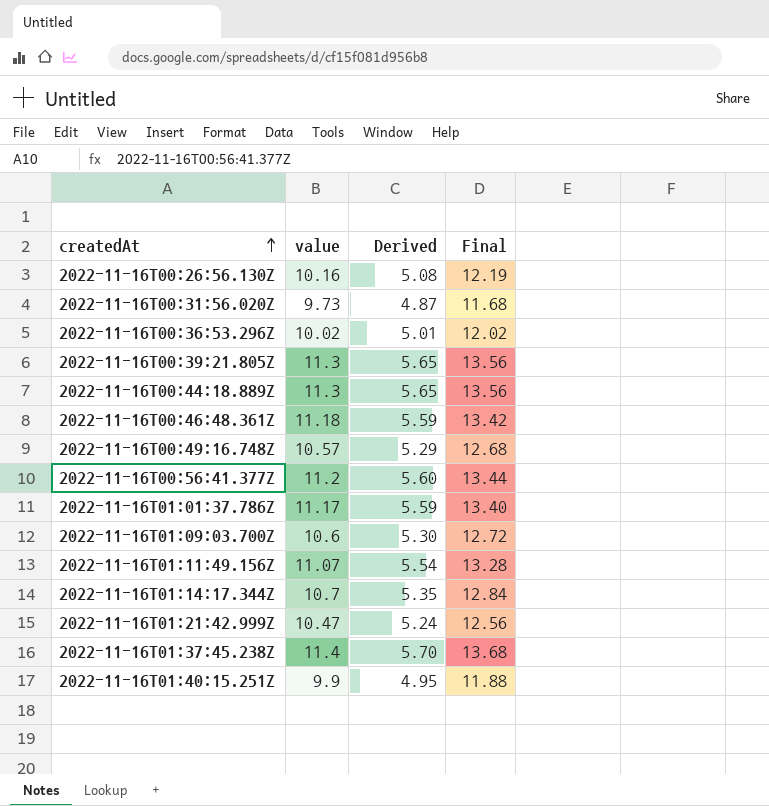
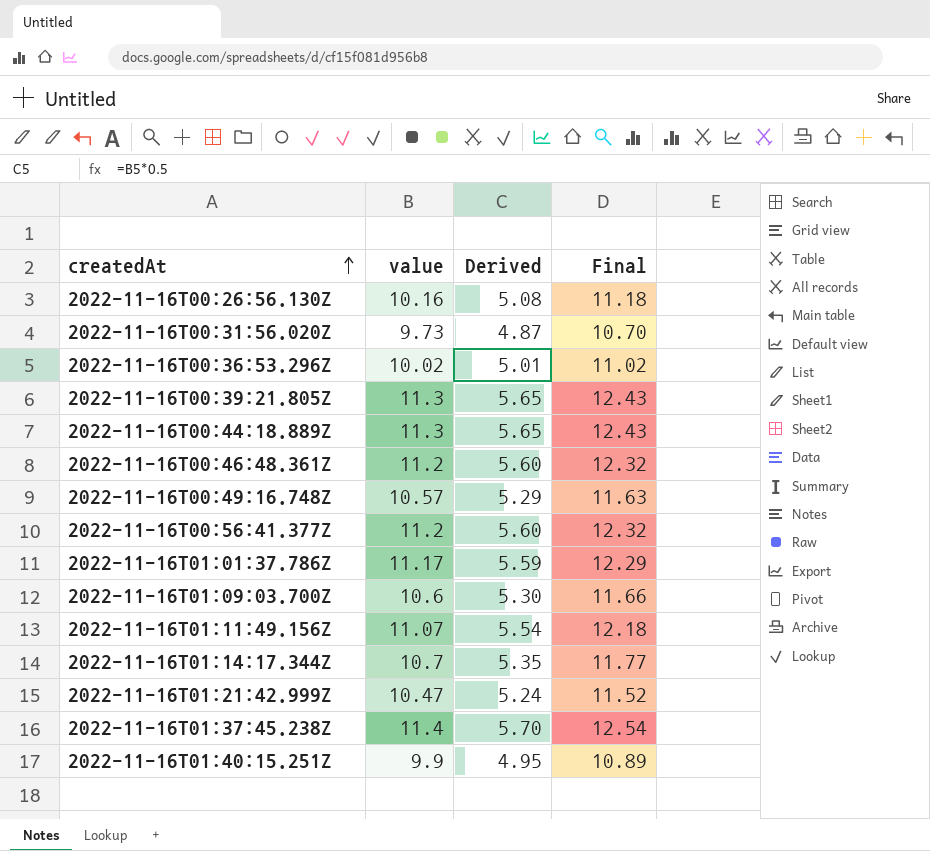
column Final | formula: [value] * 1.2 -> [value] * 1.1
2022-11-16T00:46:48.361Z | value: 11.18 -> 11.2
2022-11-16T00:46:48.361Z | Derived: 5.59 -> 5.60

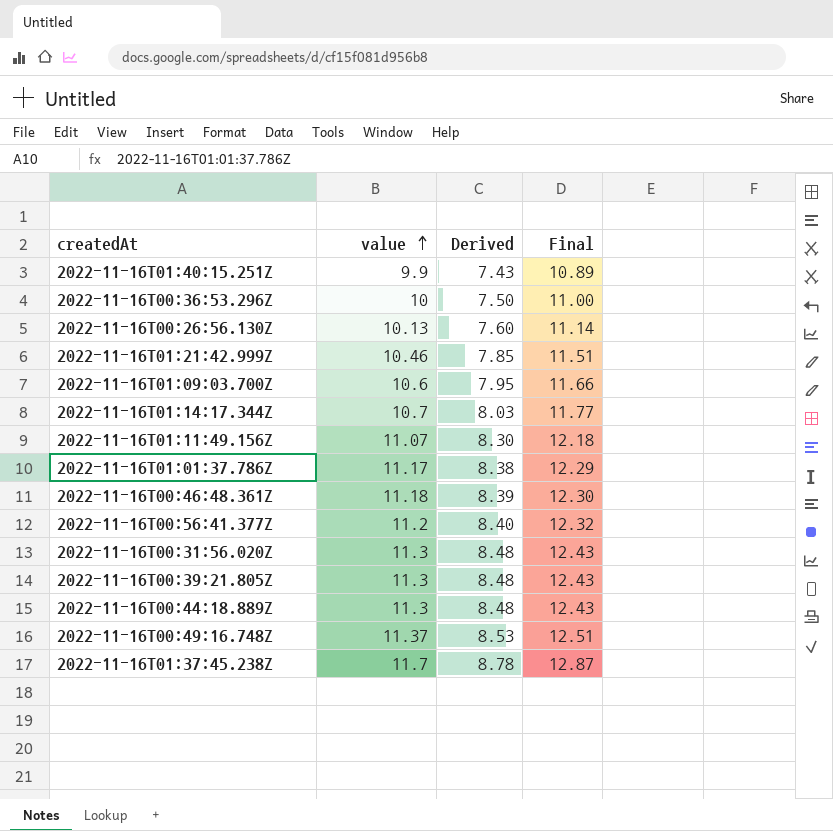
row order: createdAt ascending -> value ascending
column Derived | formula: [value] * 0.5 -> [value] * 0.75
2022-11-16T00:36:53.296Z | value: 10.02 -> 10
2022-11-16T00:36:53.296Z | Final: 11.02 -> 11.00
2022-11-16T00:26:56.130Z | value: 10.16 -> 10.13
2022-11-16T00:26:56.130Z | Final: 11.18 -> 11.14
2022-11-16T01:21:42.999Z | value: 10.47 -> 10.46
2022-11-16T01:21:42.999Z | Final: 11.52 -> 11.51
2022-11-16T00:46:48.361Z | value: 11.2 -> 11.18
2022-11-16T00:46:48.361Z | Final: 12.32 -> 12.30
2022-11-16T00:31:56.020Z | value: 9.73 -> 11.3
2022-11-16T00:31:56.020Z | Final: 10.70 -> 12.43
2022-11-16T00:49:16.748Z | value: 10.57 -> 11.37
2022-11-16T00:49:16.748Z | Final: 11.63 -> 12.51
2022-11-16T01:37:45.238Z | value: 11.4 -> 11.7
2022-11-16T01:37:45.238Z | Final: 12.54 -> 12.87

